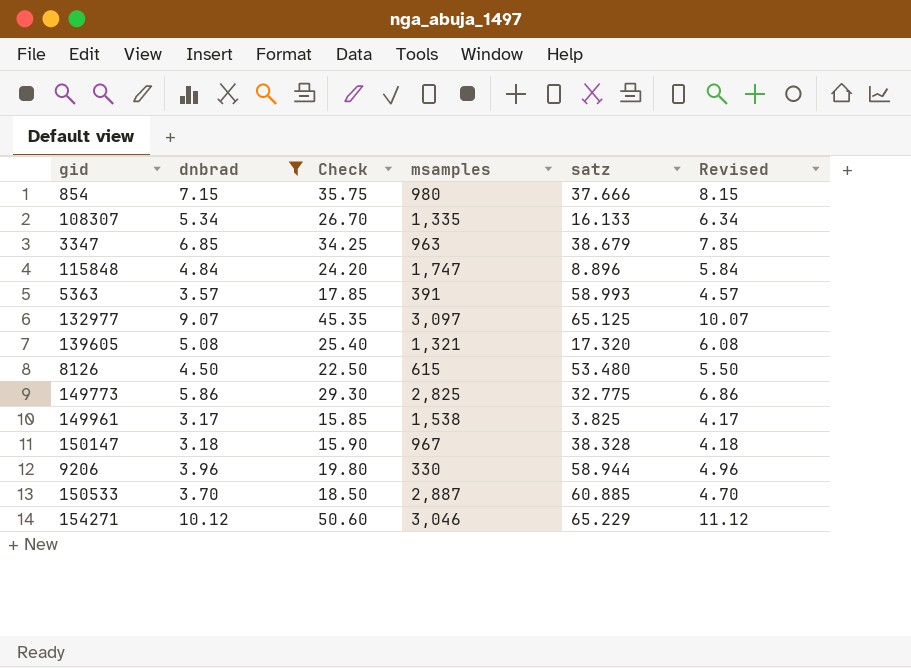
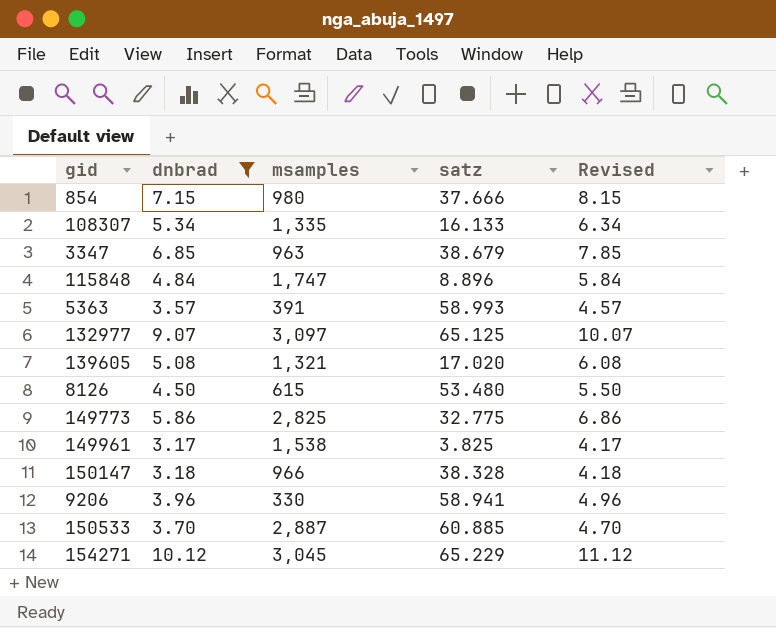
column Check | formula: [dnbrad] * 5 -> none
139605 | satz: 17.320 -> 17.020
150147 | msamples: 967 -> 966
9206 | satz: 58.944 -> 58.941
154271 | msamples: 3,046 -> 3,045

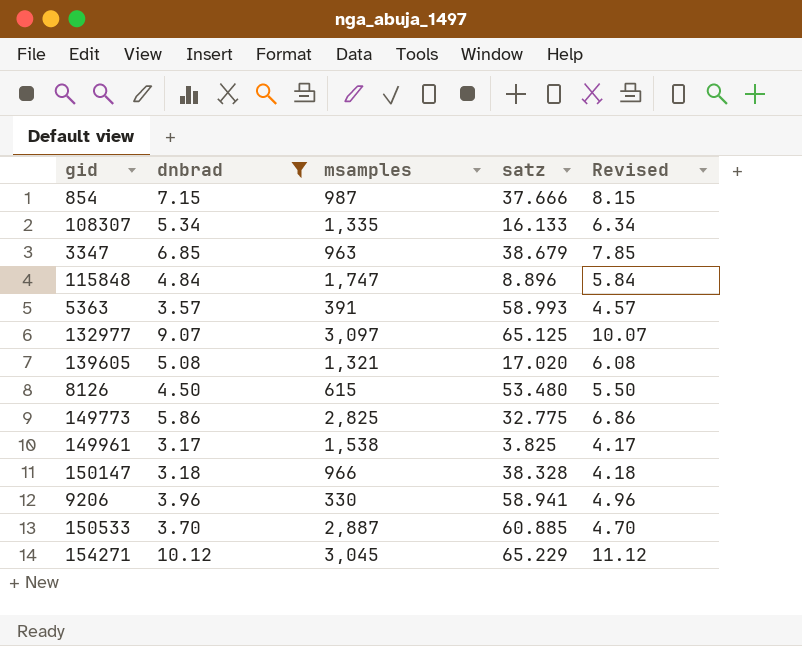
854 | msamples: 980 -> 987

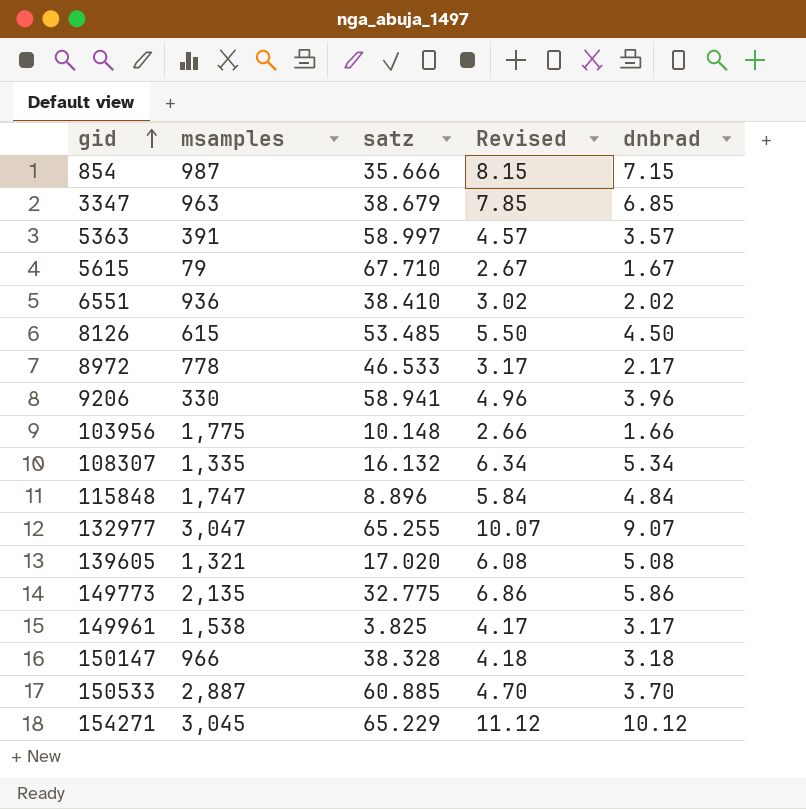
filter: dnbrad >= 3.17 -> none
row order: none -> gid ascending
column dnbrad | position: 2 -> 5
854 | satz: 37.666 -> 35.666
5363 | satz: 58.993 -> 58.997
8126 | satz: 53.480 -> 53.485
108307 | satz: 16.133 -> 16.132
132977 | msamples: 3,097 -> 3,047
132977 | satz: 65.125 -> 65.255
149773 | msamples: 2,825 -> 2,135

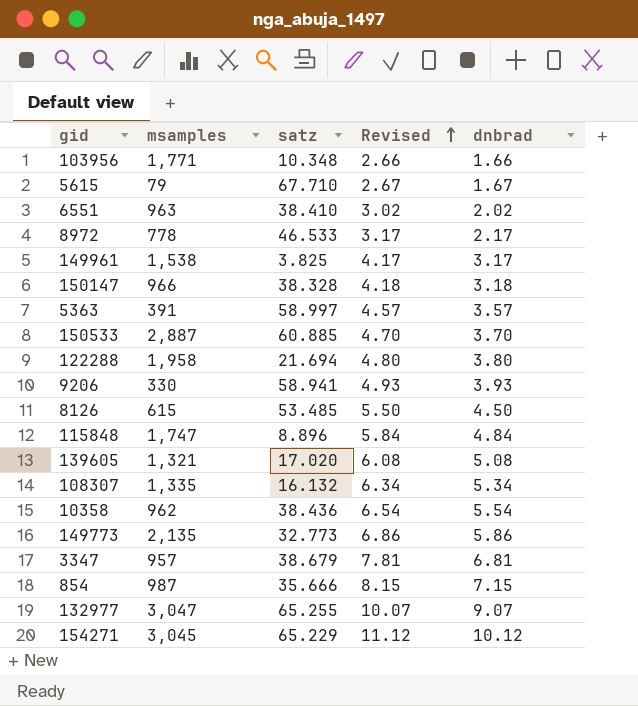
row order: gid ascending -> Revised ascending
103956 | msamples: 1,775 -> 1,771
103956 | satz: 10.148 -> 10.348
6551 | msamples: 936 -> 963
row 122288: none -> 1,958 | 21.694 | 4.80 | 3.80
9206 | Revised: 4.96 -> 4.93
9206 | dnbrad: 3.96 -> 3.93
row 10358: none -> 962 | 38.436 | 6.54 | 5.54
149773 | satz: 32.775 -> 32.773
3347 | msamples: 963 -> 957
3347 | Revised: 7.85 -> 7.81
3347 | dnbrad: 6.85 -> 6.81

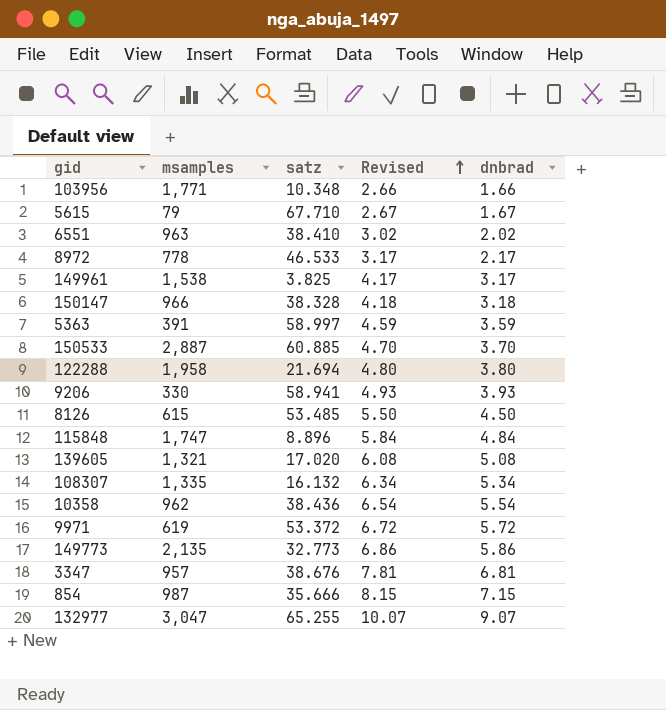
row 154271: 3,045 | 65.229 | 11.12 | 10.12 -> none
5363 | Revised: 4.57 -> 4.59
5363 | dnbrad: 3.57 -> 3.59
row 9971: none -> 619 | 53.372 | 6.72 | 5.72
3347 | satz: 38.679 -> 38.676

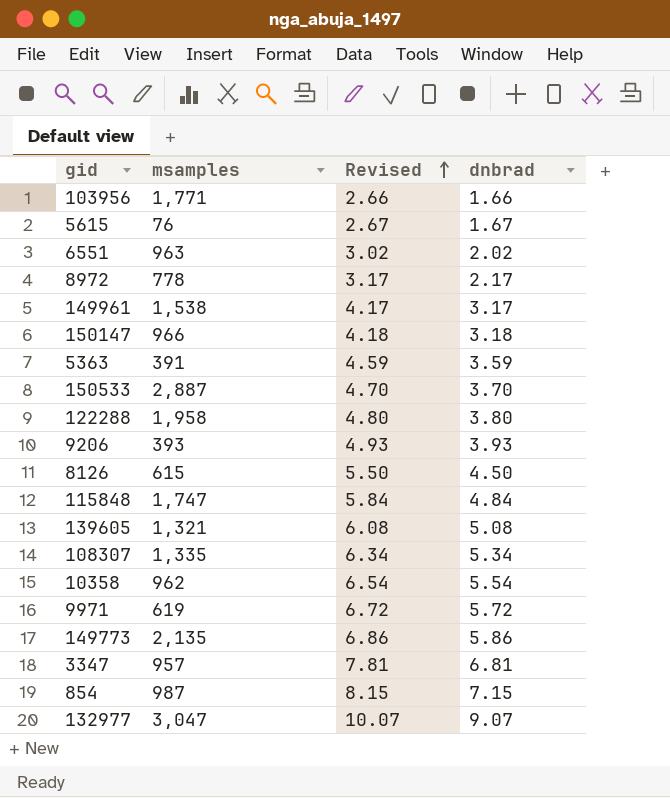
column satz | position: 3 -> none
5615 | msamples: 79 -> 76
9206 | msamples: 330 -> 393

